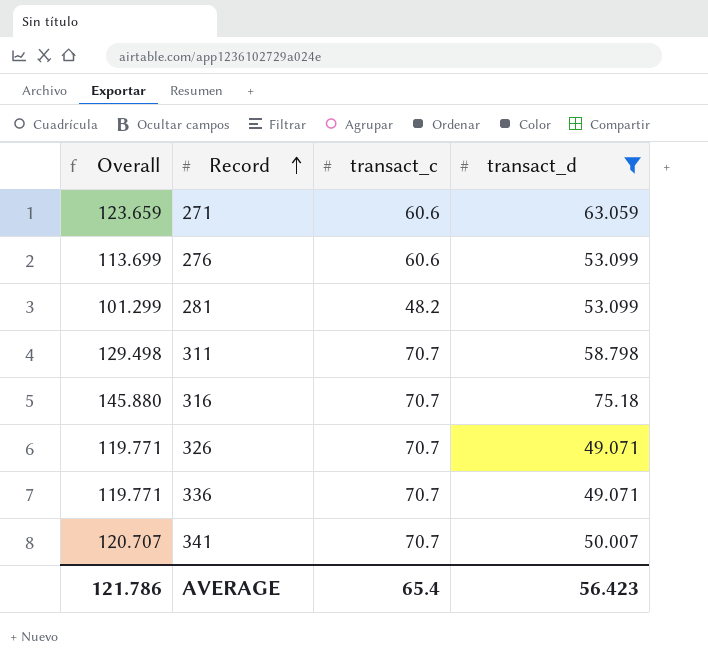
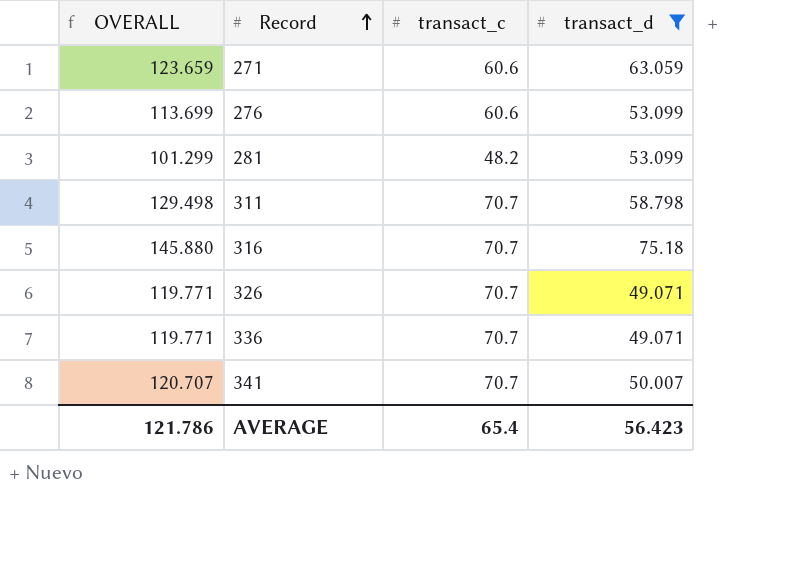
column name: Overall -> OVERALL

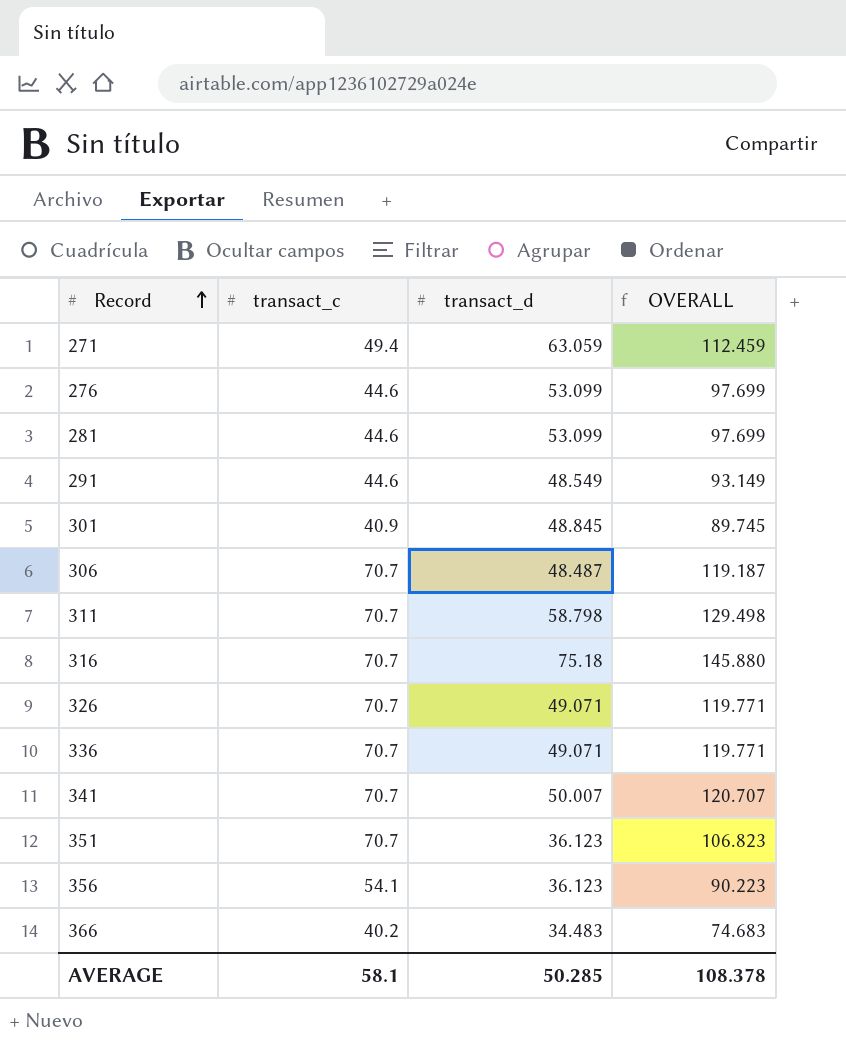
filter: transact_d >= 49.071 -> none
column OVERALL | position: 1 -> 4
271 | transact_c: 60.6 -> 49.4
271 | OVERALL: 123.659 -> 112.459
276 | transact_c: 60.6 -> 44.6
276 | OVERALL: 113.699 -> 97.699
281 | transact_c: 48.2 -> 44.6
281 | OVERALL: 101.299 -> 97.699
AVERAGE | transact_c: 65.4 -> 58.1
AVERAGE | transact_d: 56.423 -> 50.285
AVERAGE | OVERALL: 121.786 -> 108.378

